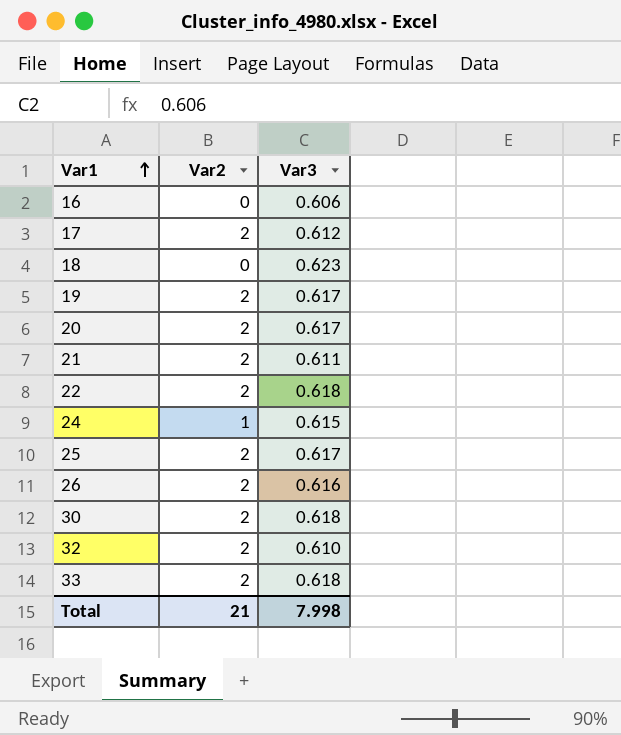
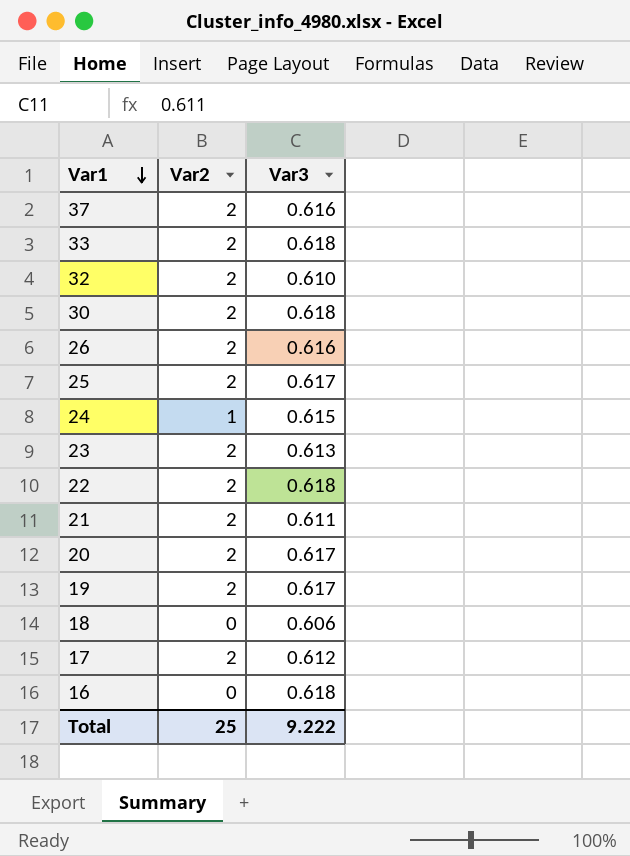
row order: Var1 ascending -> Var1 descending
row 37: none -> 2 | 0.616
row 23: none -> 2 | 0.613
18 | Var3: 0.623 -> 0.606
16 | Var3: 0.606 -> 0.618
Total | Var2: 21 -> 25
Total | Var3: 7.998 -> 9.222

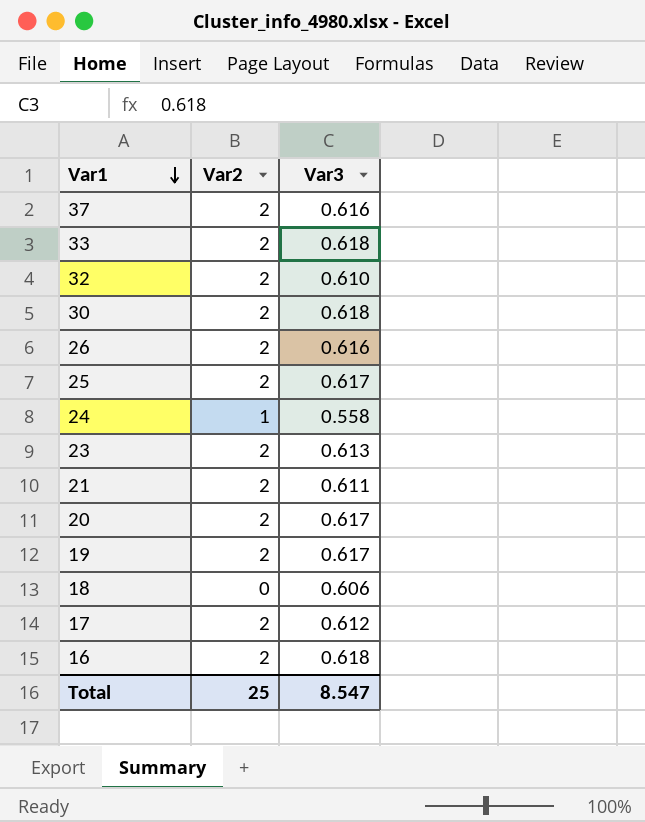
row 22: 2 | 0.618 -> none
24 | Var3: 0.615 -> 0.558
16 | Var2: 0 -> 2
Total | Var3: 9.222 -> 8.547

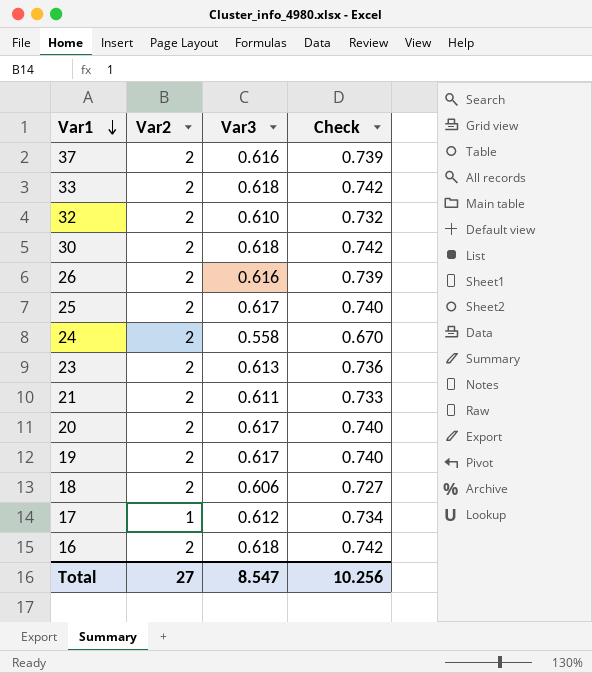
column Check | formula: none -> [Var3] * 1.2
24 | Var2: 1 -> 2
18 | Var2: 0 -> 2
17 | Var2: 2 -> 1
Total | Var2: 25 -> 27

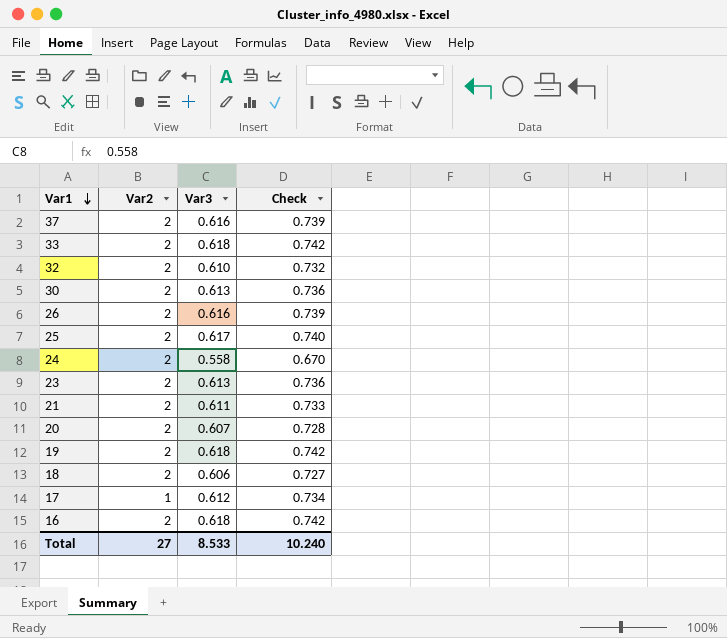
30 | Var3: 0.618 -> 0.613
30 | Check: 0.742 -> 0.736
20 | Var3: 0.617 -> 0.607
20 | Check: 0.740 -> 0.728
19 | Var3: 0.617 -> 0.618
19 | Check: 0.740 -> 0.742
Total | Var3: 8.547 -> 8.533
Total | Check: 10.256 -> 10.240

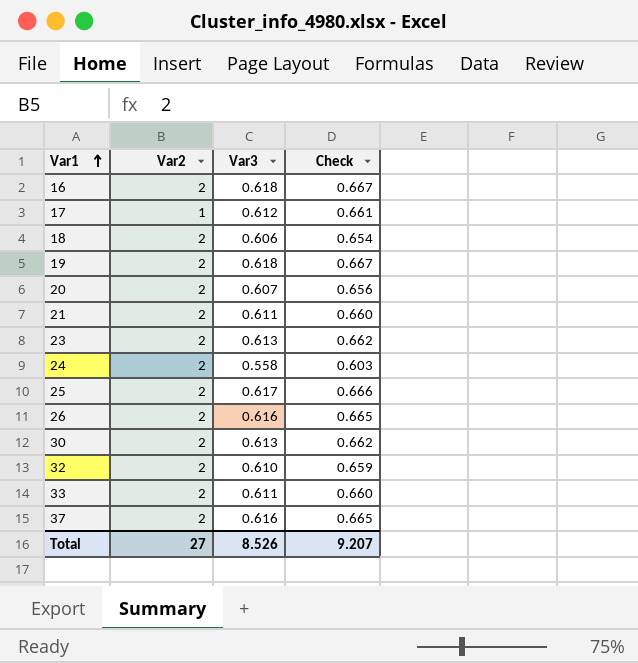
row order: Var1 descending -> Var1 ascending
column Check | formula: [Var3] * 1.2 -> [Var3] * 1.08
33 | Var3: 0.618 -> 0.611
Total | Var3: 8.533 -> 8.526
Total | Check: 10.240 -> 9.207

